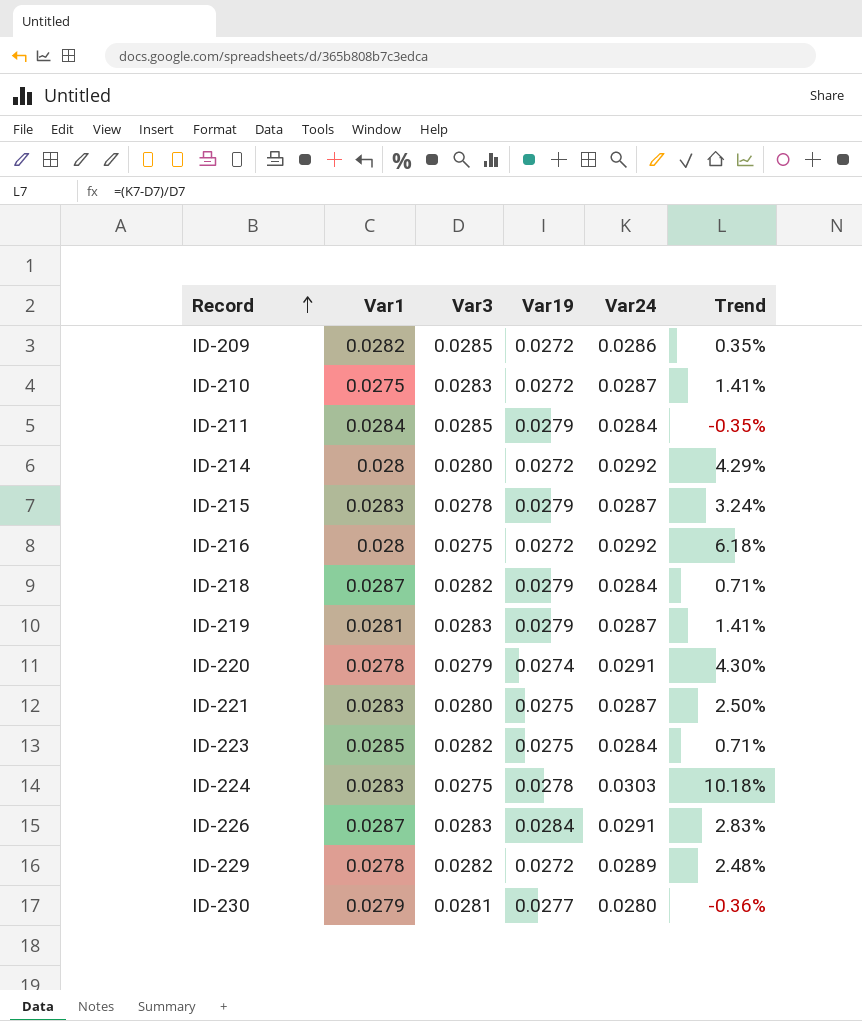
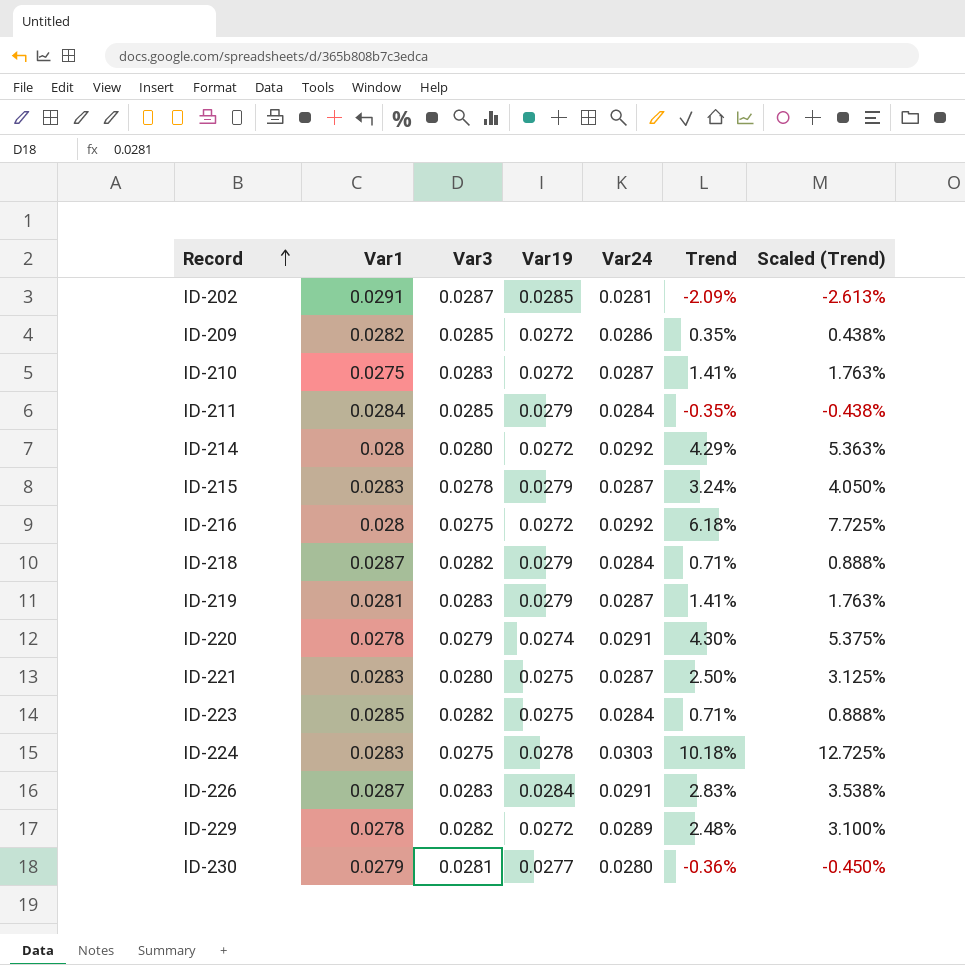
column Scaled (Trend) | formula: none -> [Trend] * 1.25
row ID-202: none -> 0.0291 | 0.0287 | 0.0285 | 0.0281 | -2.09% | -2.613%

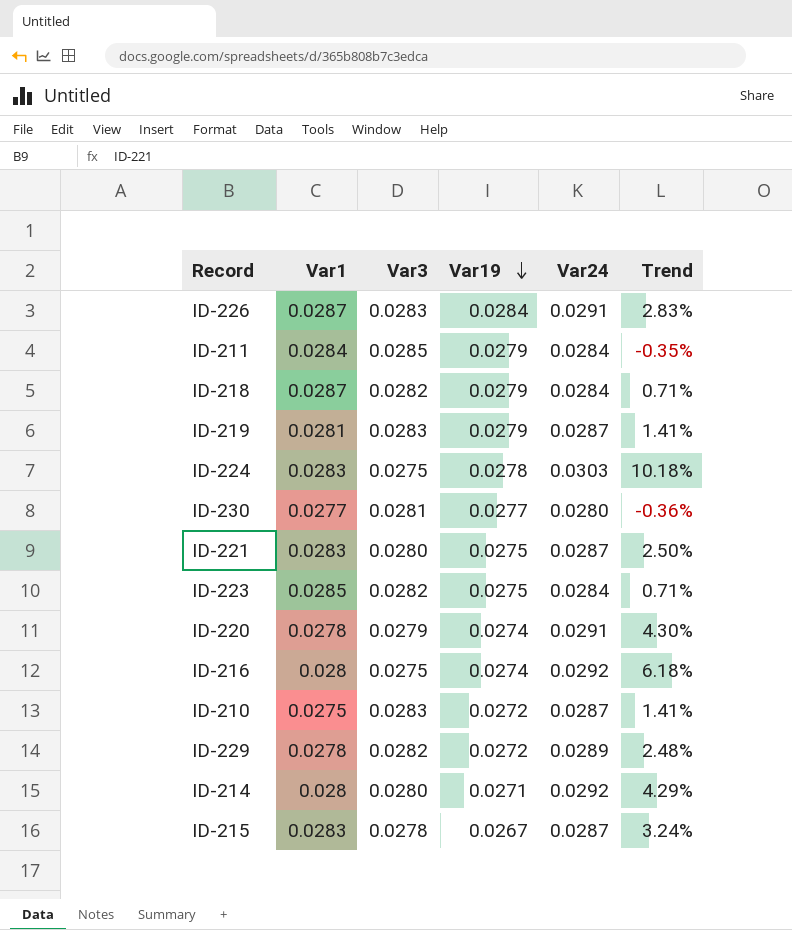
row order: Record ascending -> Var19 descending
column Scaled (Trend) | formula: [Trend] * 1.25 -> none
row ID-202: 0.0291 | 0.0287 | 0.0285 | 0.0281 | -2.09% | -2.613% -> none
row ID-209: 0.0282 | 0.0285 | 0.0272 | 0.0286 | 0.35% | 0.438% -> none
ID-230 | Var1: 0.0279 -> 0.0277
ID-216 | Var19: 0.0272 -> 0.0274
ID-214 | Var19: 0.0272 -> 0.0271
ID-215 | Var19: 0.0279 -> 0.0267

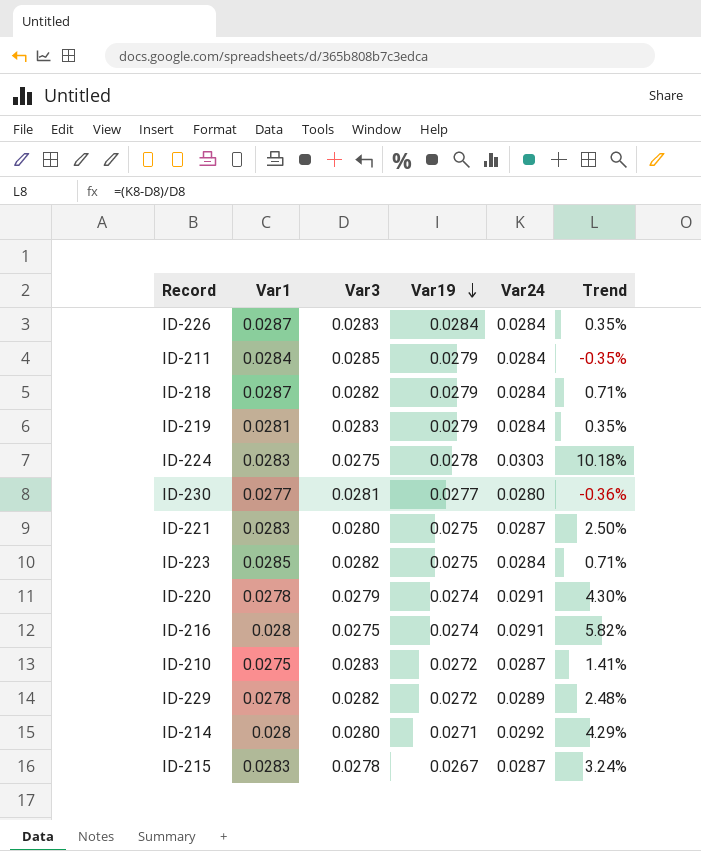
ID-226 | Var24: 0.0291 -> 0.0284
ID-226 | Trend: 2.83% -> 0.35%
ID-219 | Var24: 0.0287 -> 0.0284
ID-219 | Trend: 1.41% -> 0.35%
ID-216 | Var24: 0.0292 -> 0.0291
ID-216 | Trend: 6.18% -> 5.82%

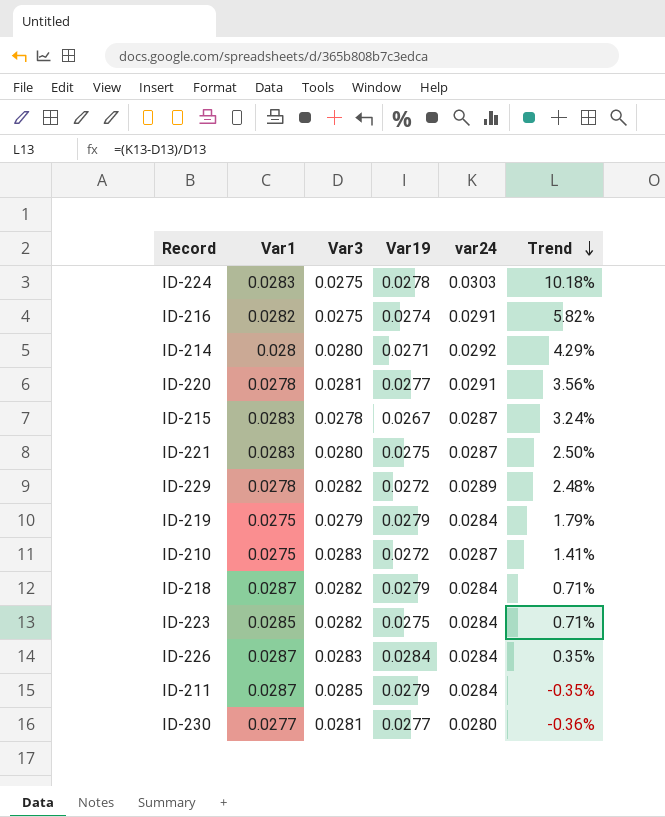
row order: Var19 descending -> Trend descending
column name: Var24 -> var24
ID-216 | Var1: 0.028 -> 0.0282
ID-220 | Var3: 0.0279 -> 0.0281
ID-220 | Var19: 0.0274 -> 0.0277
ID-220 | Trend: 4.30% -> 3.56%
ID-219 | Var1: 0.0281 -> 0.0275
ID-219 | Var3: 0.0283 -> 0.0279
ID-219 | Trend: 0.35% -> 1.79%
ID-211 | Var1: 0.0284 -> 0.0287

